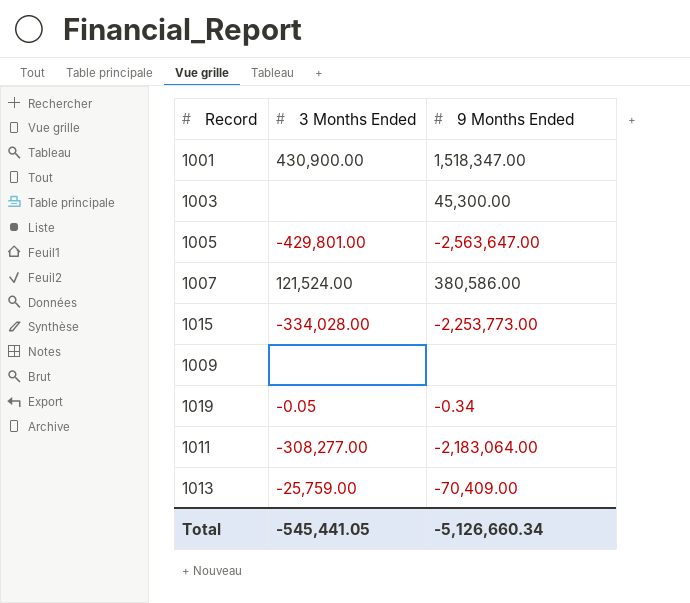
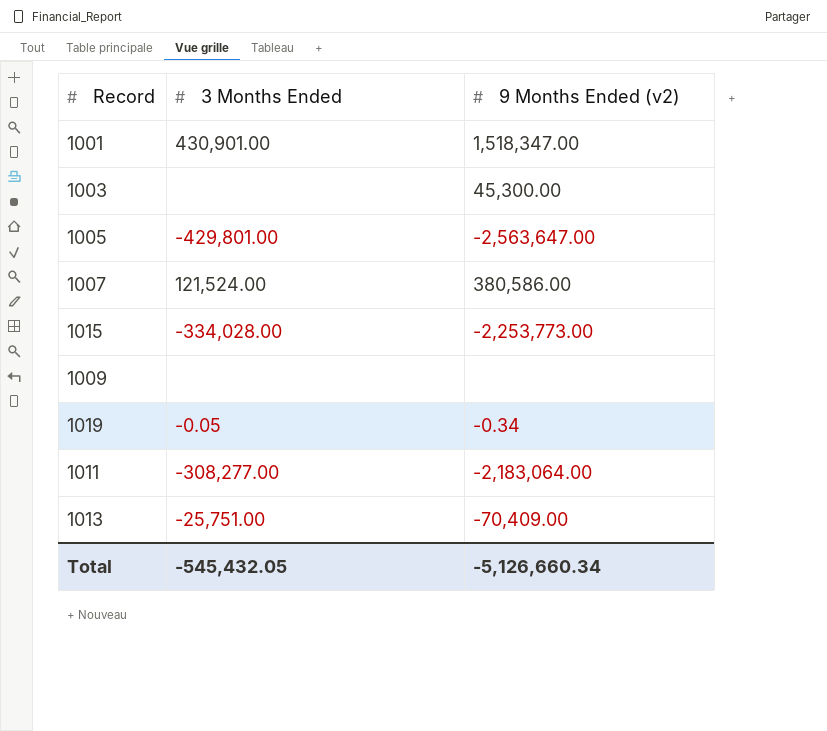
column name: 9 Months Ended -> 9 Months Ended (v2)
1001 | 3 Months Ended: 430,900.00 -> 430,901.00
1013 | 3 Months Ended: -25,759.00 -> -25,751.00
Total | 3 Months Ended: -545,441.05 -> -545,432.05

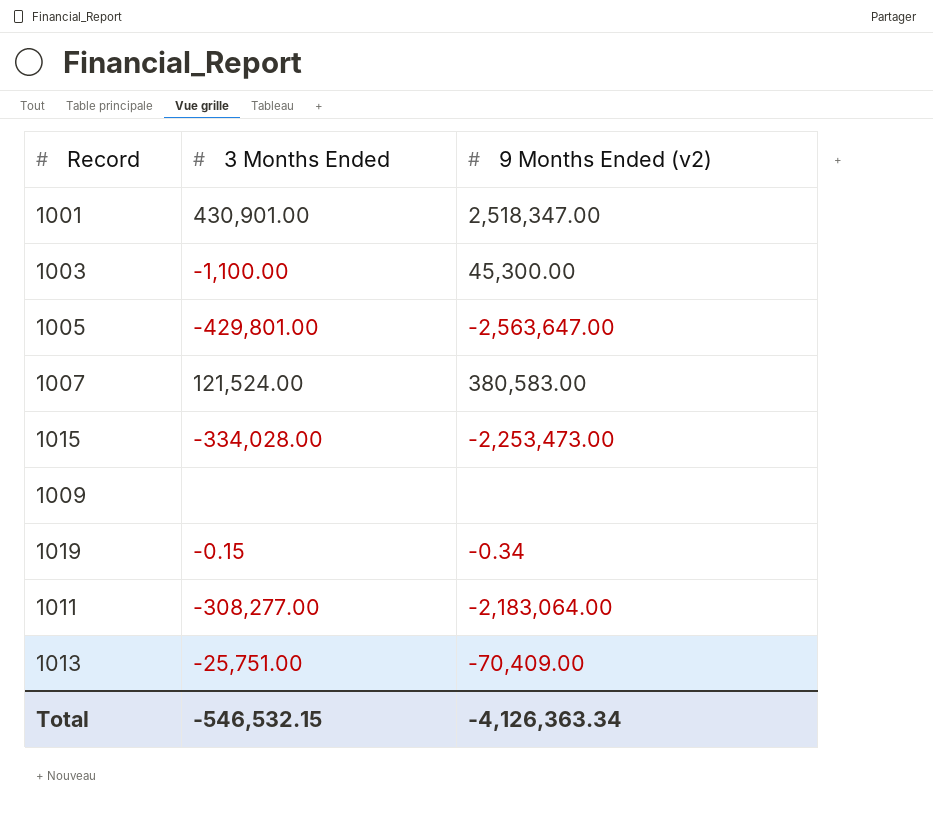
1001 | 9 Months Ended (v2): 1,518,347.00 -> 2,518,347.00
1003 | 3 Months Ended: none -> -1,100.00
1007 | 9 Months Ended (v2): 380,586.00 -> 380,583.00
1015 | 9 Months Ended (v2): -2,253,773.00 -> -2,253,473.00
1019 | 3 Months Ended: -0.05 -> -0.15
Total | 3 Months Ended: -545,432.05 -> -546,532.15
Total | 9 Months Ended (v2): -5,126,660.34 -> -4,126,363.34

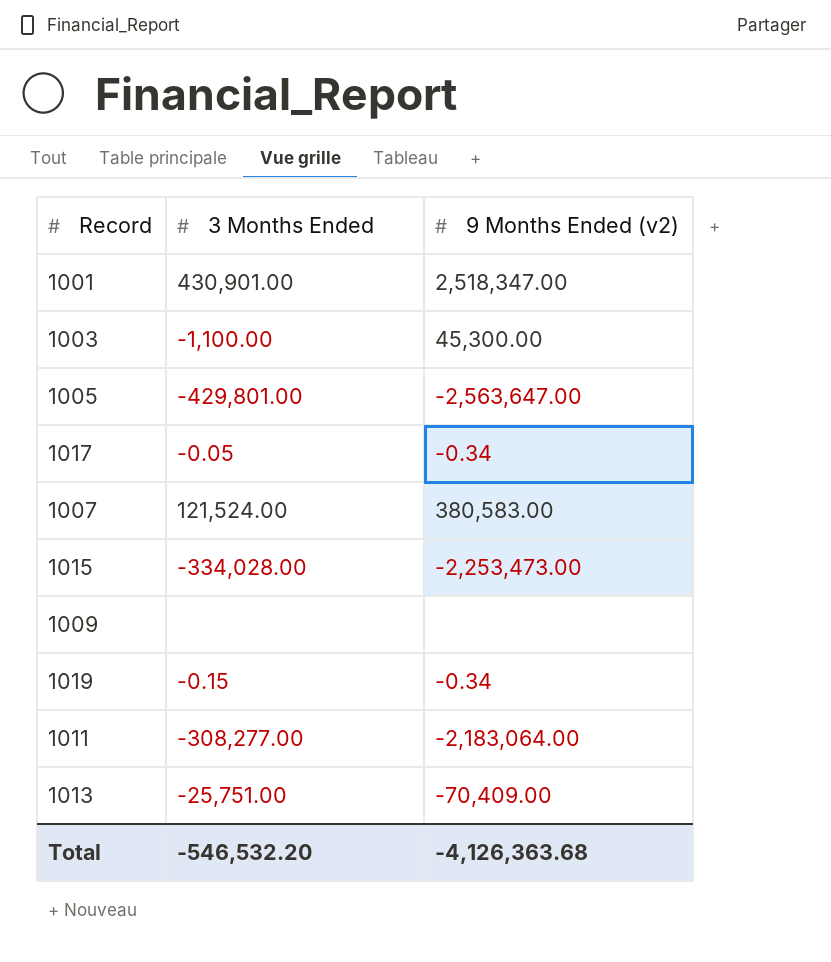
row 1017: none -> -0.05 | -0.34
Total | 3 Months Ended: -546,532.15 -> -546,532.20
Total | 9 Months Ended (v2): -4,126,363.34 -> -4,126,363.68

